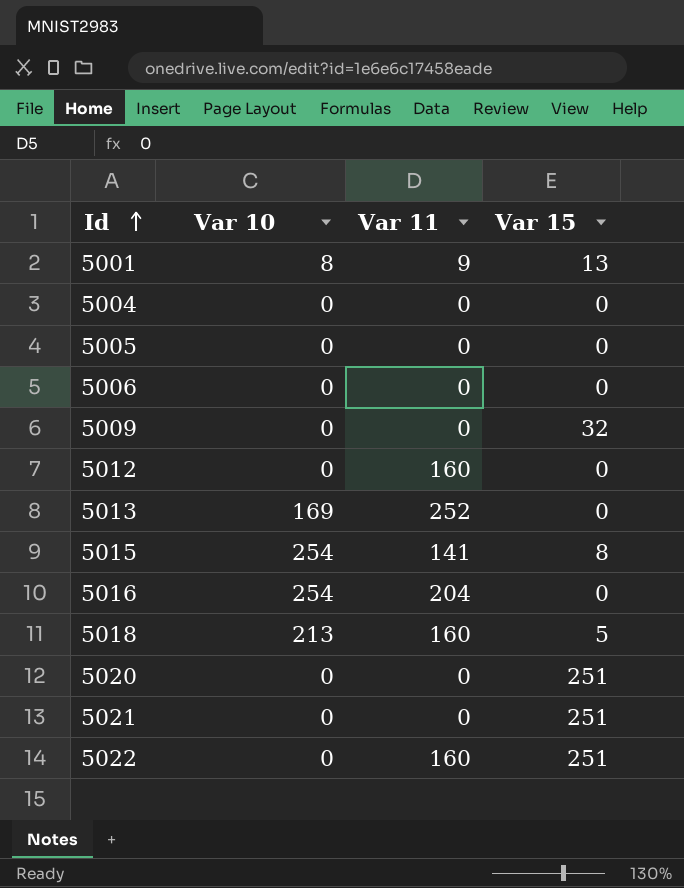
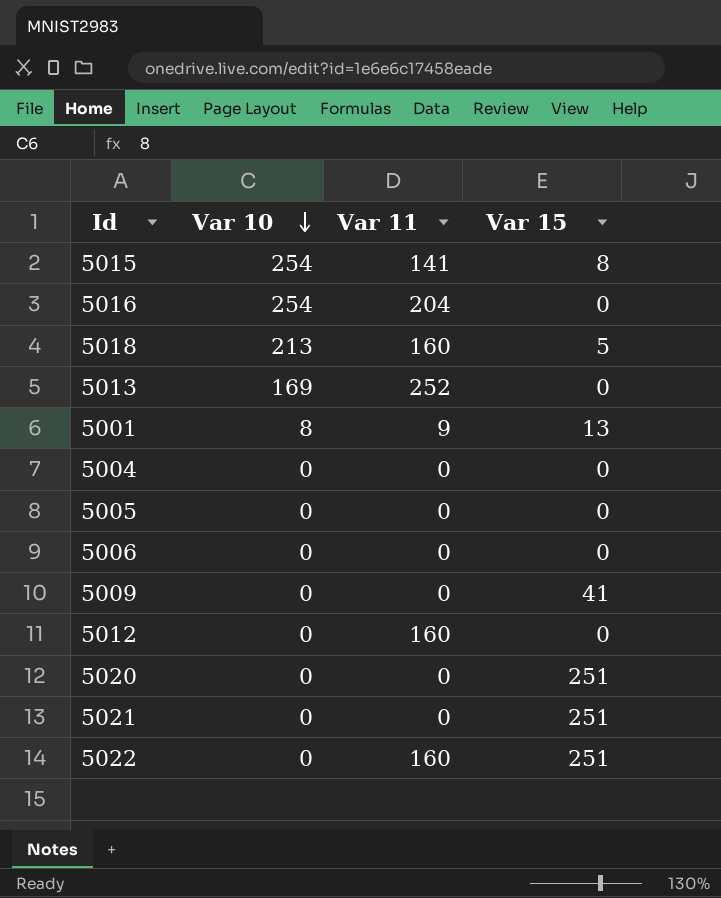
row order: Id ascending -> Var 10 descending
5009 | Var 15: 32 -> 41

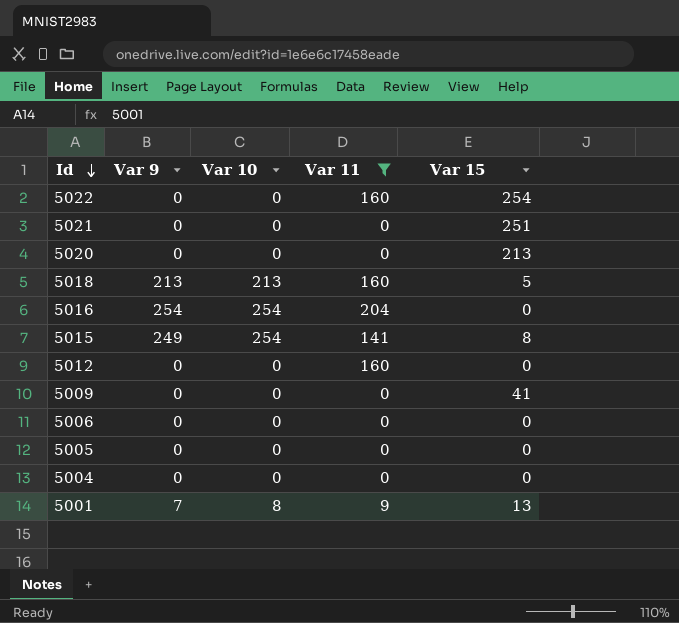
filter: none -> Var 11 != 252
row order: Var 10 descending -> Id descending
column Var 9 | position: none -> 2
5022 | Var 15: 251 -> 254
5020 | Var 15: 251 -> 213

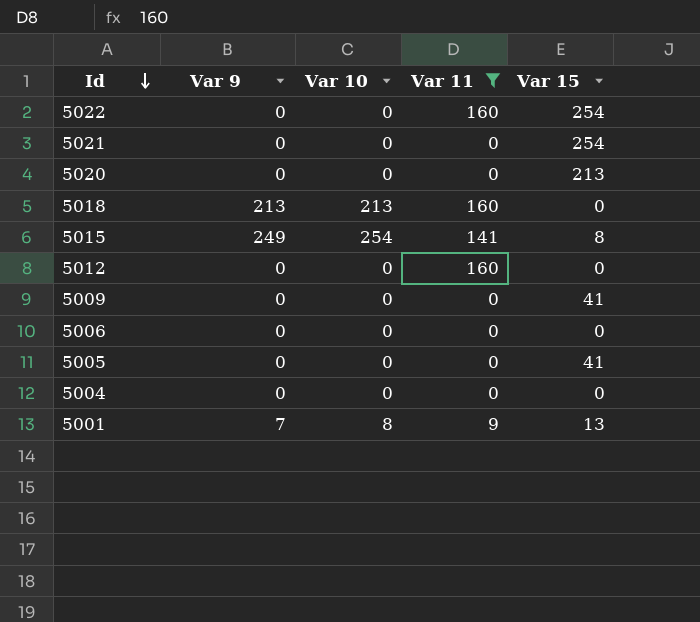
row 5016: 254 | 254 | 204 | 0 -> none
5021 | Var 15: 251 -> 254
5018 | Var 15: 5 -> 0
5005 | Var 15: 0 -> 41

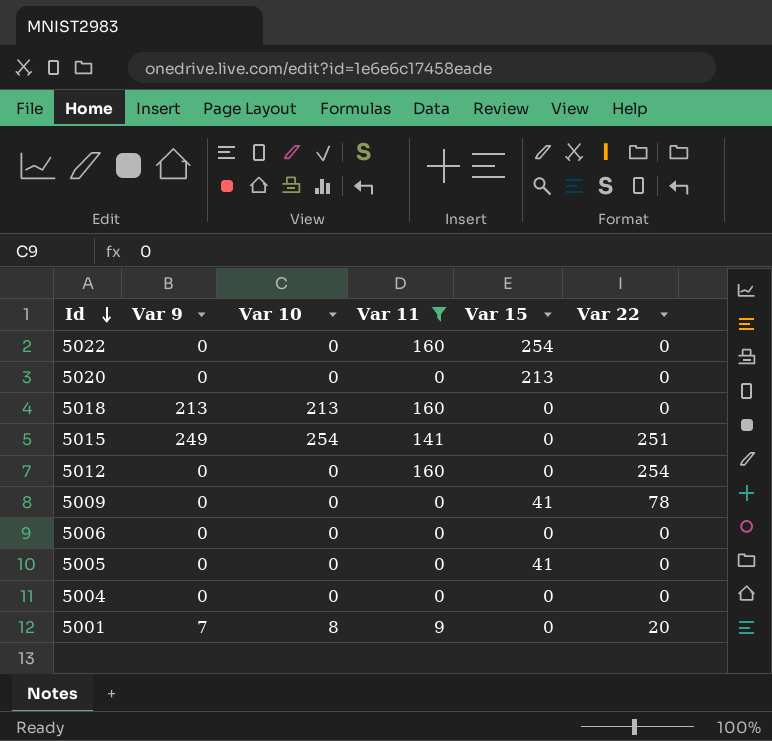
column Var 22 | position: none -> 6
row 5021: 0 | 0 | 0 | 254 -> none
5015 | Var 15: 8 -> 0
5001 | Var 15: 13 -> 0

